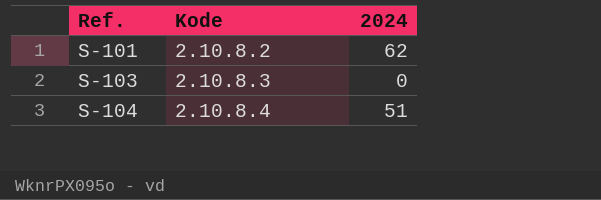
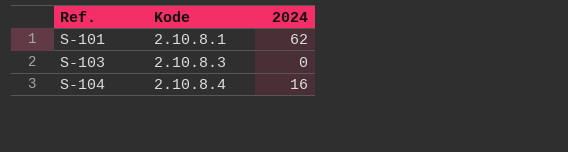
S-101 | Kode: 2.10.8.2 -> 2.10.8.1
S-104 | 2024: 51 -> 16

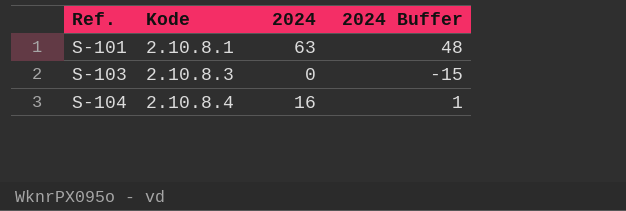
column 2024 Buffer | formula: none -> [2024] - 15
S-101 | 2024: 62 -> 63

